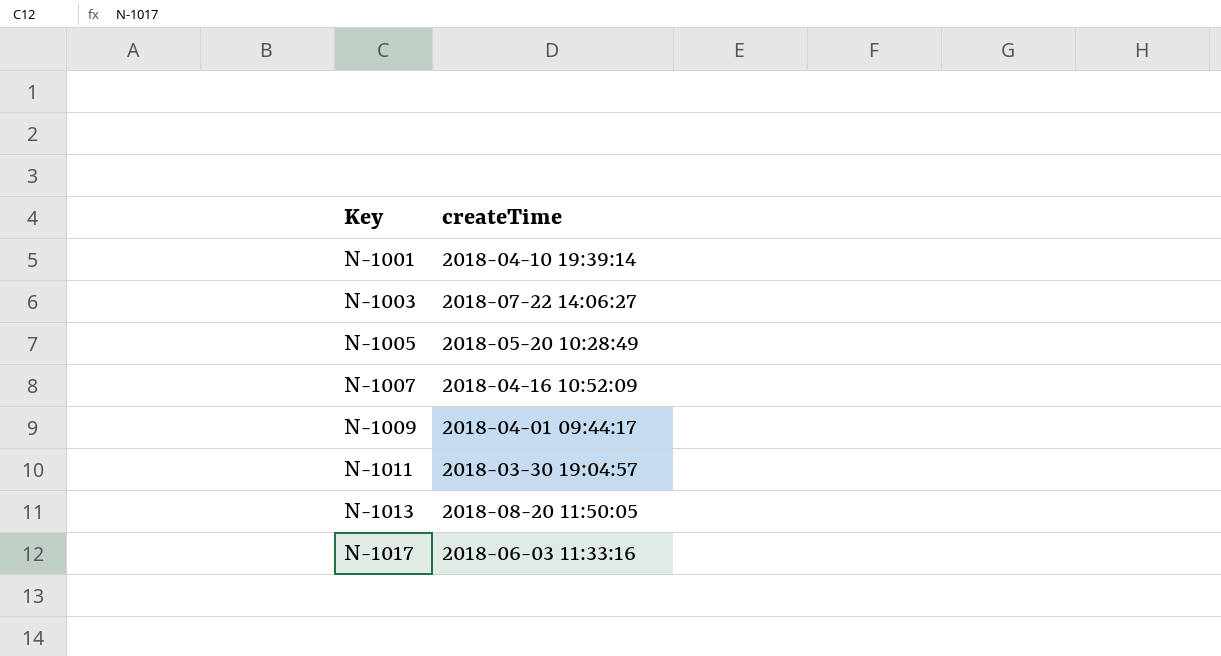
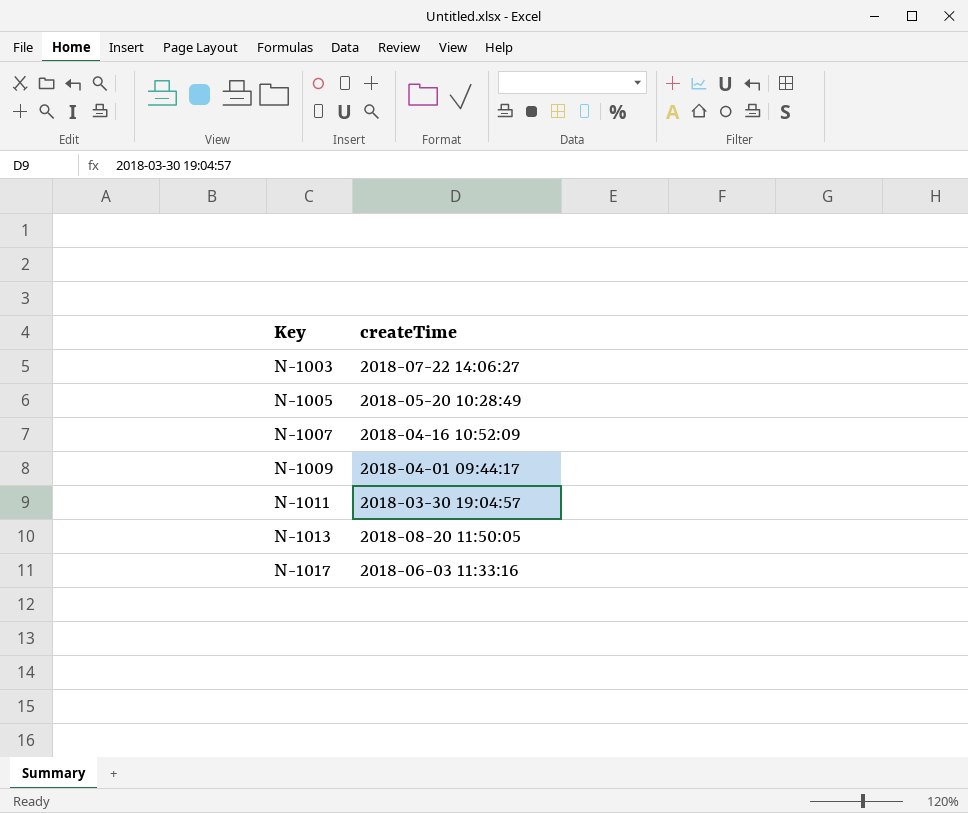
row N-1001: 2018-04-10 19:39:14 -> none

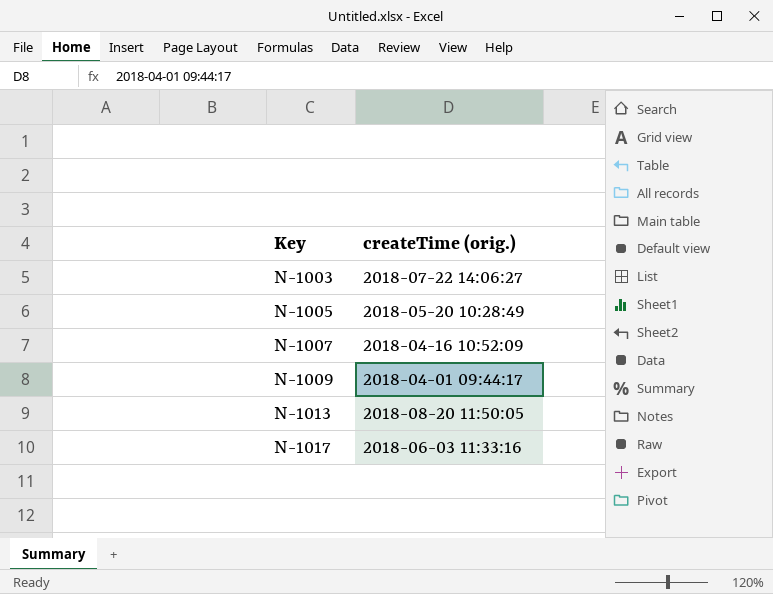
column name: createTime -> createTime (orig.)
row N-1011: 2018-03-30 19:04:57 -> none

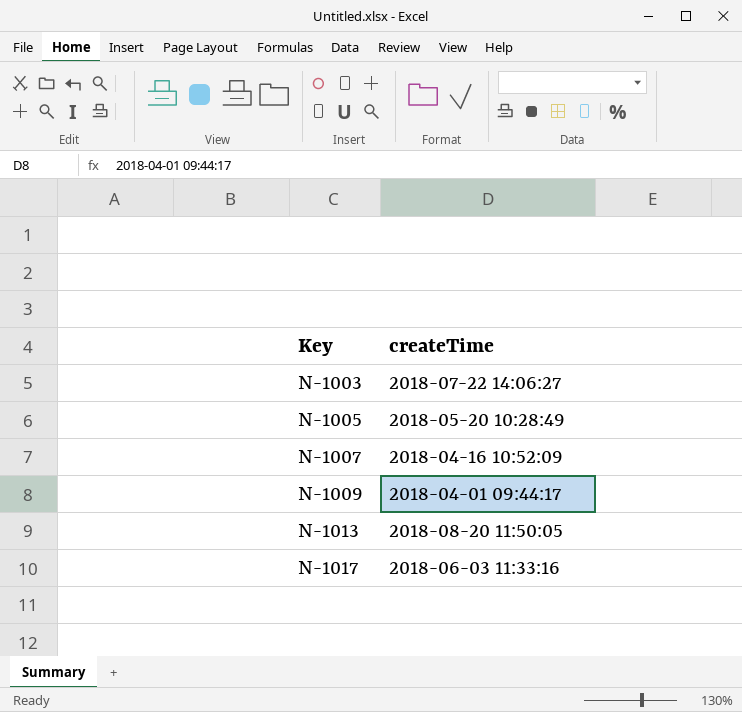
column name: createTime (orig.) -> createTime

